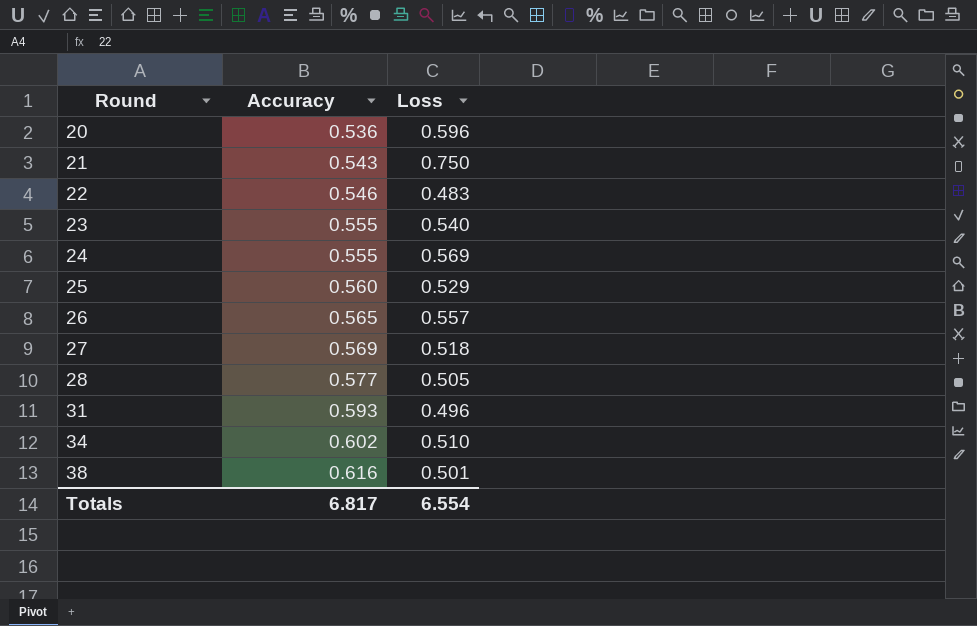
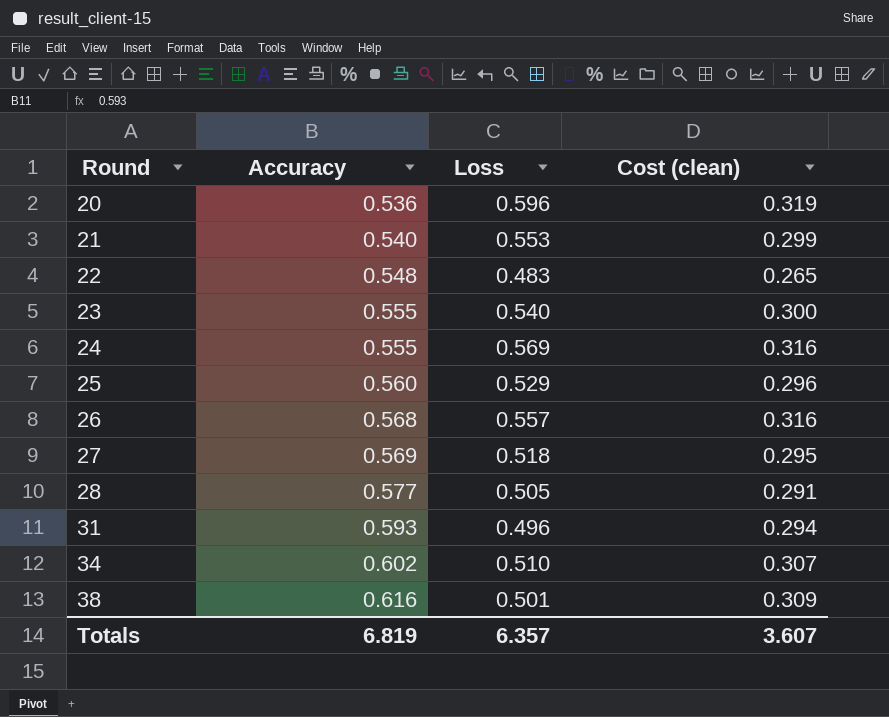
column Cost (clean) | formula: none -> [Accuracy] * [Loss]
21 | Accuracy: 0.543 -> 0.540
21 | Loss: 0.750 -> 0.553
22 | Accuracy: 0.546 -> 0.548
26 | Accuracy: 0.565 -> 0.568
Totals | Accuracy: 6.817 -> 6.819
Totals | Loss: 6.554 -> 6.357

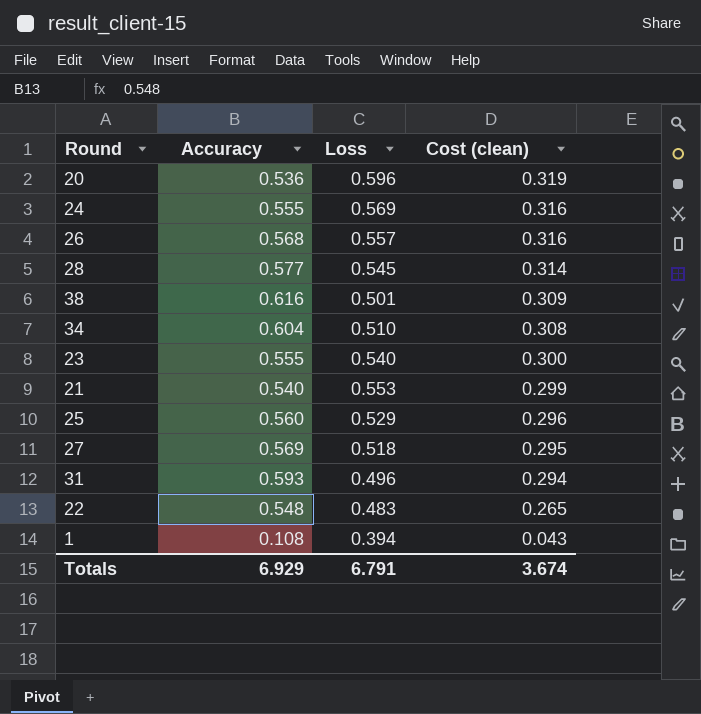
row order: Round ascending -> Cost (clean) descending
28 | Loss: 0.505 -> 0.545
28 | Cost (clean): 0.291 -> 0.314
34 | Accuracy: 0.602 -> 0.604
34 | Cost (clean): 0.307 -> 0.308
row 1: none -> 0.108 | 0.394 | 0.043
Totals | Accuracy: 6.819 -> 6.929
Totals | Loss: 6.357 -> 6.791
Totals | Cost (clean): 3.607 -> 3.674

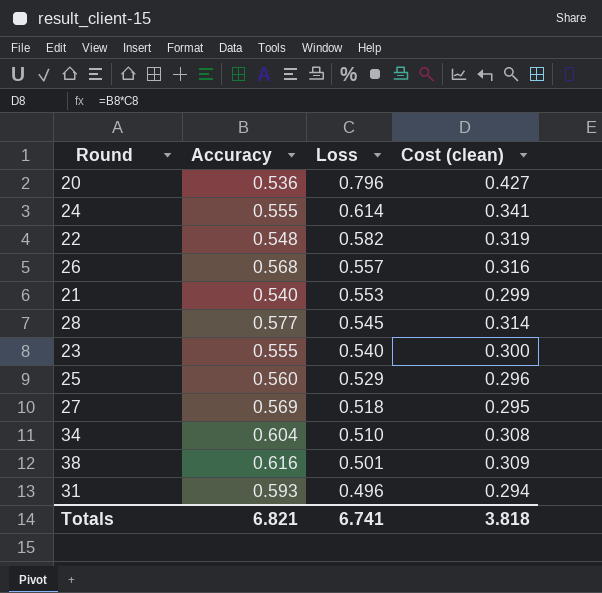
row order: Cost (clean) descending -> Loss descending
row 1: 0.108 | 0.394 | 0.043 -> none
20 | Loss: 0.596 -> 0.796
20 | Cost (clean): 0.319 -> 0.427
24 | Loss: 0.569 -> 0.614
24 | Cost (clean): 0.316 -> 0.341
22 | Loss: 0.483 -> 0.582
22 | Cost (clean): 0.265 -> 0.319
Totals | Accuracy: 6.929 -> 6.821
Totals | Loss: 6.791 -> 6.741
Totals | Cost (clean): 3.674 -> 3.818

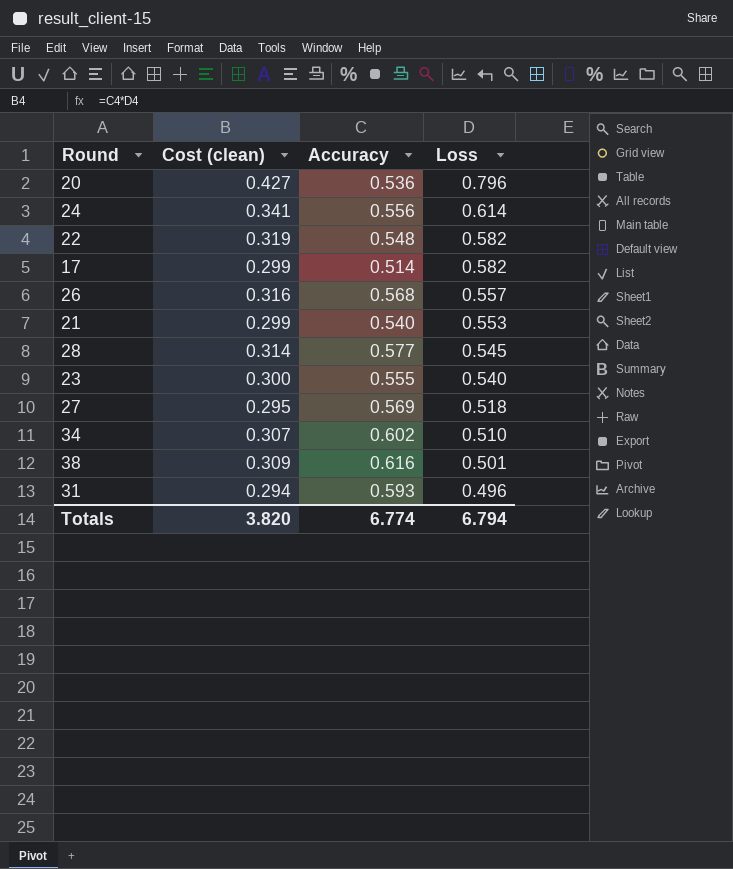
column Cost (clean) | position: 4 -> 2
row 25: 0.560 | 0.529 | 0.296 -> none
24 | Accuracy: 0.555 -> 0.556
row 17: none -> 0.299 | 0.514 | 0.582
34 | Cost (clean): 0.308 -> 0.307
34 | Accuracy: 0.604 -> 0.602
Totals | Cost (clean): 3.818 -> 3.820
Totals | Accuracy: 6.821 -> 6.774
Totals | Loss: 6.741 -> 6.794

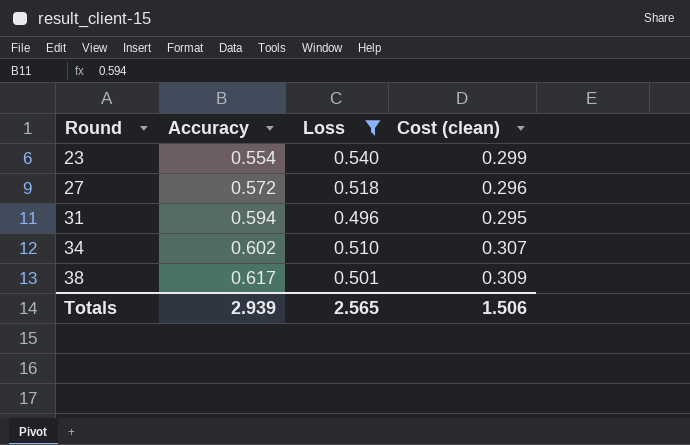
filter: none -> Loss <= 0.540
row order: Loss descending -> Round ascending
column Cost (clean) | position: 2 -> 4
23 | Accuracy: 0.555 -> 0.554
23 | Cost (clean): 0.300 -> 0.299
27 | Accuracy: 0.569 -> 0.572
27 | Cost (clean): 0.295 -> 0.296
31 | Accuracy: 0.593 -> 0.594
31 | Cost (clean): 0.294 -> 0.295
38 | Accuracy: 0.616 -> 0.617
Totals | Accuracy: 6.774 -> 2.939
Totals | Loss: 6.794 -> 2.565
Totals | Cost (clean): 3.820 -> 1.506

